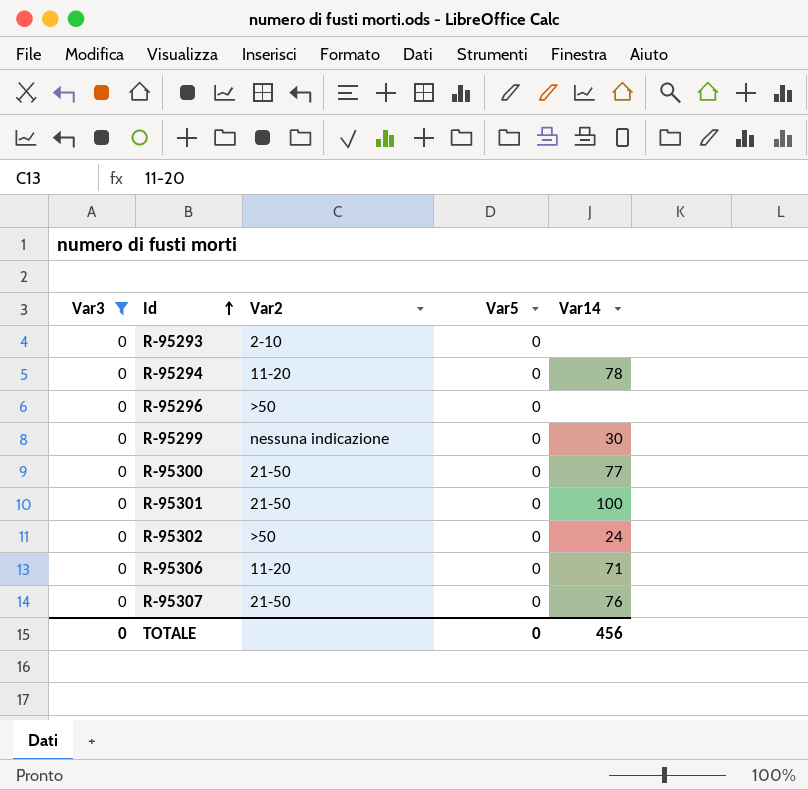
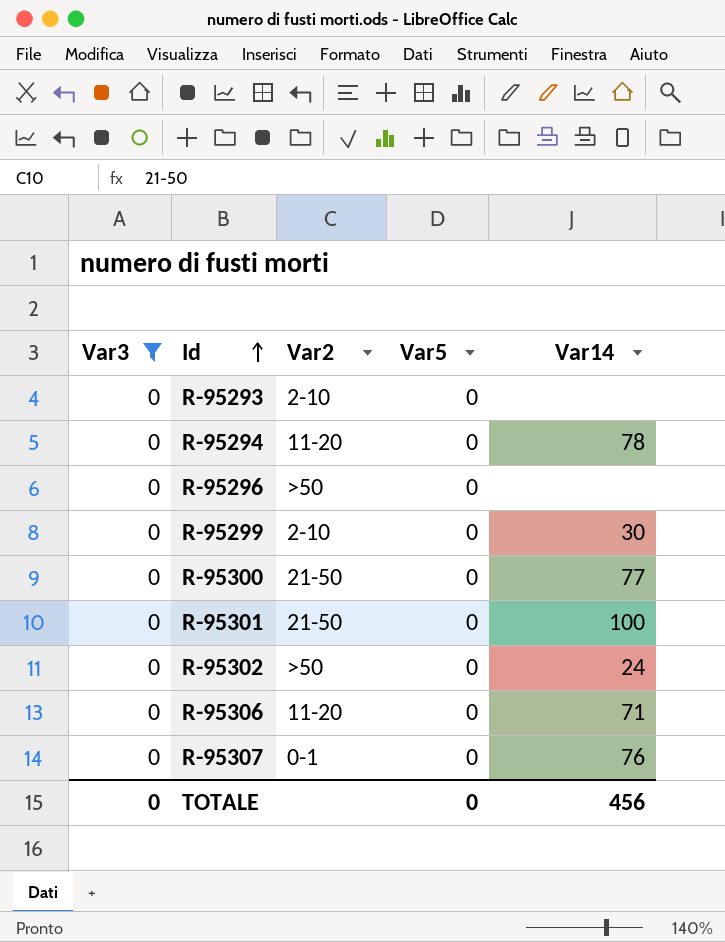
R-95299 | Var2: nessuna indicazione -> 2-10
R-95307 | Var2: 21-50 -> 0-1

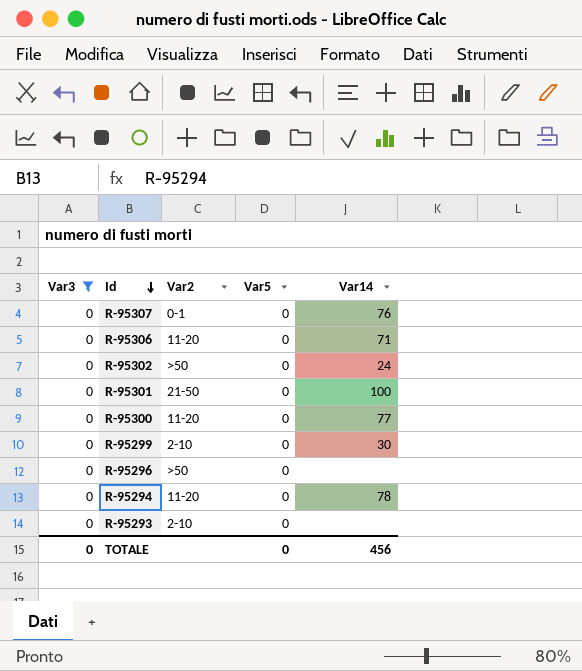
row order: Id ascending -> Id descending
R-95300 | Var2: 21-50 -> 11-20

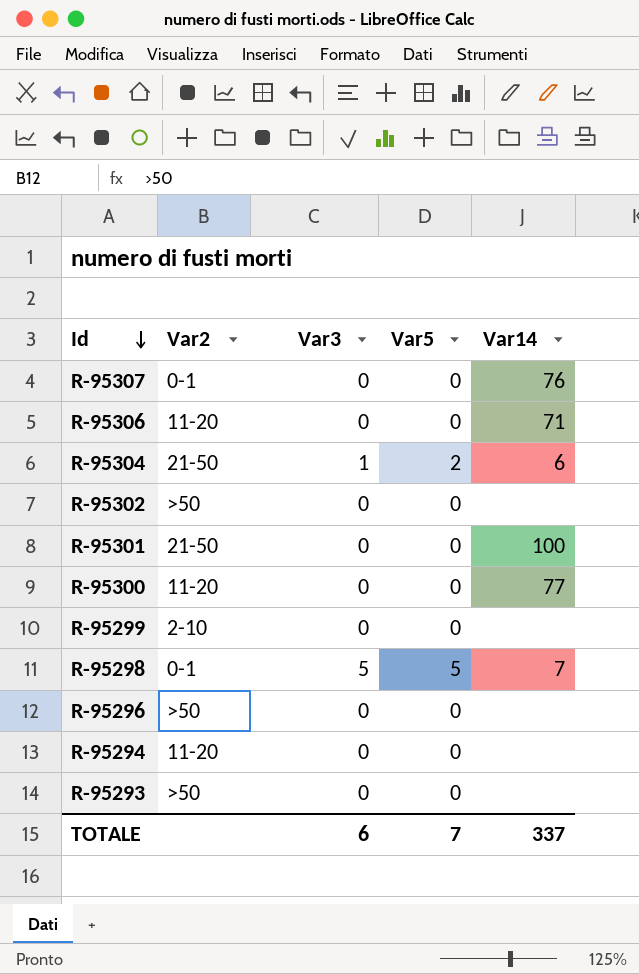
filter: Var3 = 0 -> none
column Var3 | position: 1 -> 3
R-95302 | Var14: 24 -> none
R-95299 | Var14: 30 -> none
R-95294 | Var14: 78 -> none
R-95293 | Var2: 2-10 -> >50
TOTALE | Var3: 0 -> 6
TOTALE | Var5: 0 -> 7
TOTALE | Var14: 456 -> 337

